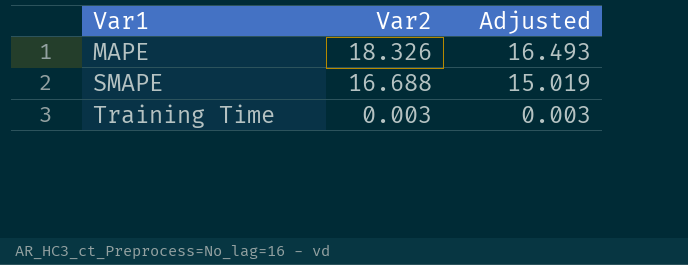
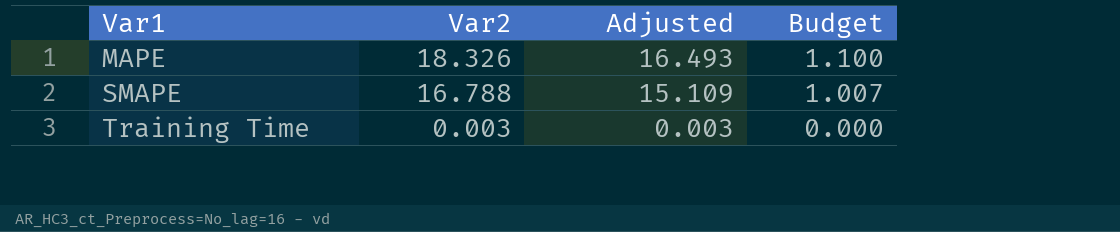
column Budget | formula: none -> [Var2] * 0.06
SMAPE | Var2: 16.688 -> 16.788
SMAPE | Adjusted: 15.019 -> 15.109

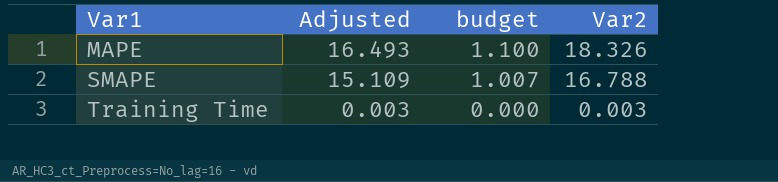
column name: Budget -> budget
column Var2 | position: 2 -> 4

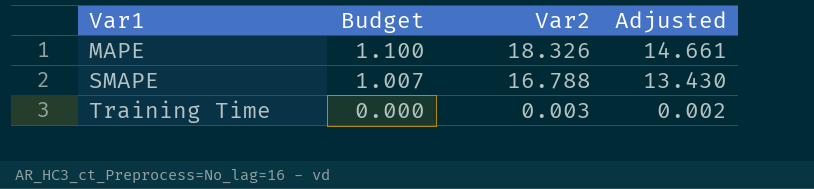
column name: budget -> Budget
column Adjusted | formula: [Var2] * 0.9 -> [Var2] * 0.8
column Adjusted | position: 2 -> 4

